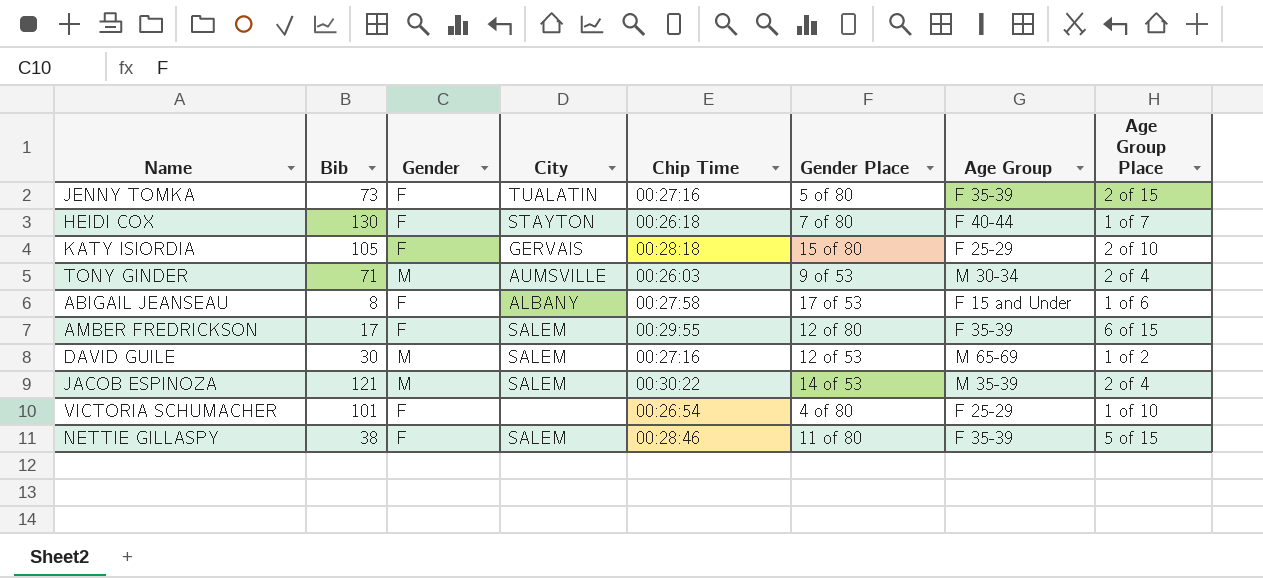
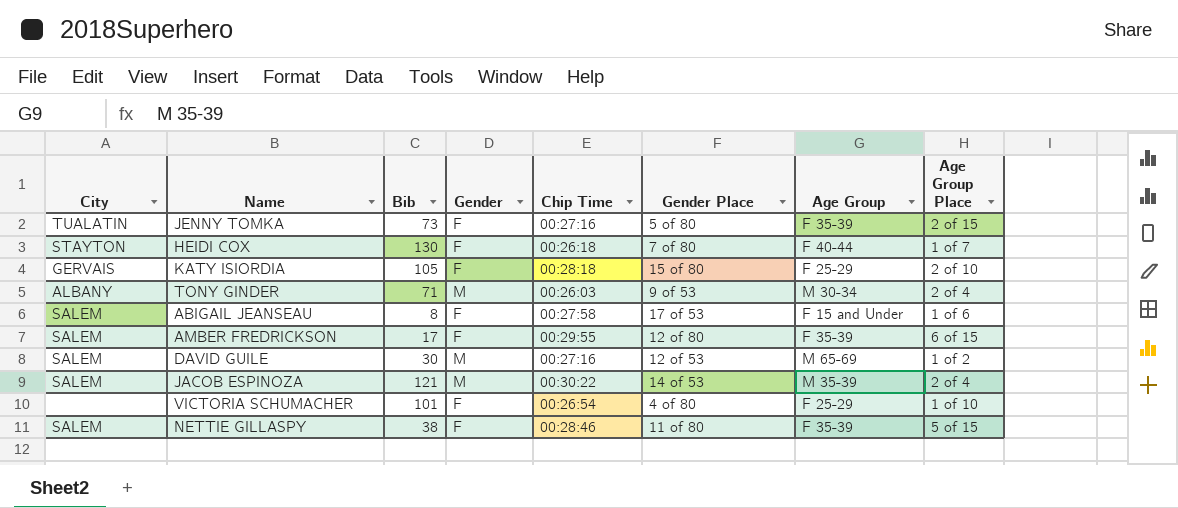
column City | position: 4 -> 1
TONY GINDER | City: AUMSVILLE -> ALBANY
ABIGAIL JEANSEAU | City: ALBANY -> SALEM

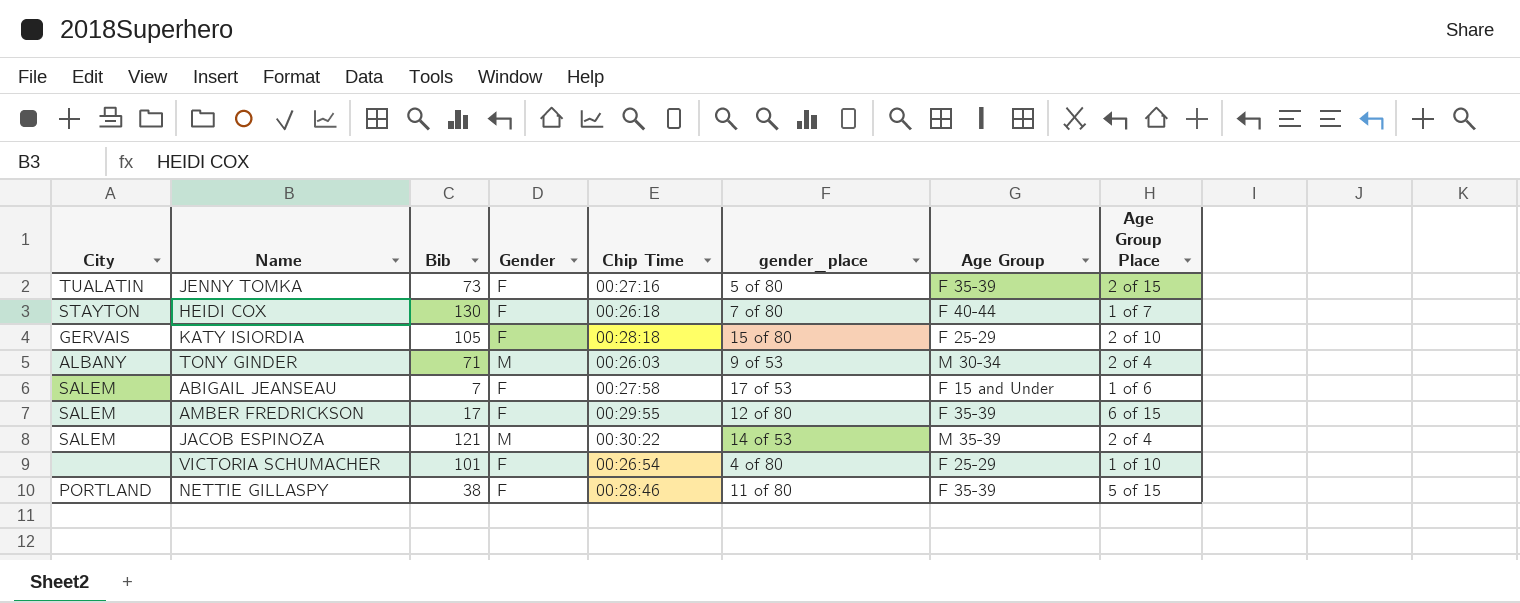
column name: Gender Place -> gender_place
row DAVID GUILE: SALEM | 30 | M | 00:27:16 | 12 of 53 | M 65-69 | 1 of 2 -> none
ABIGAIL JEANSEAU | Bib: 8 -> 7
NETTIE GILLASPY | City: SALEM -> PORTLAND

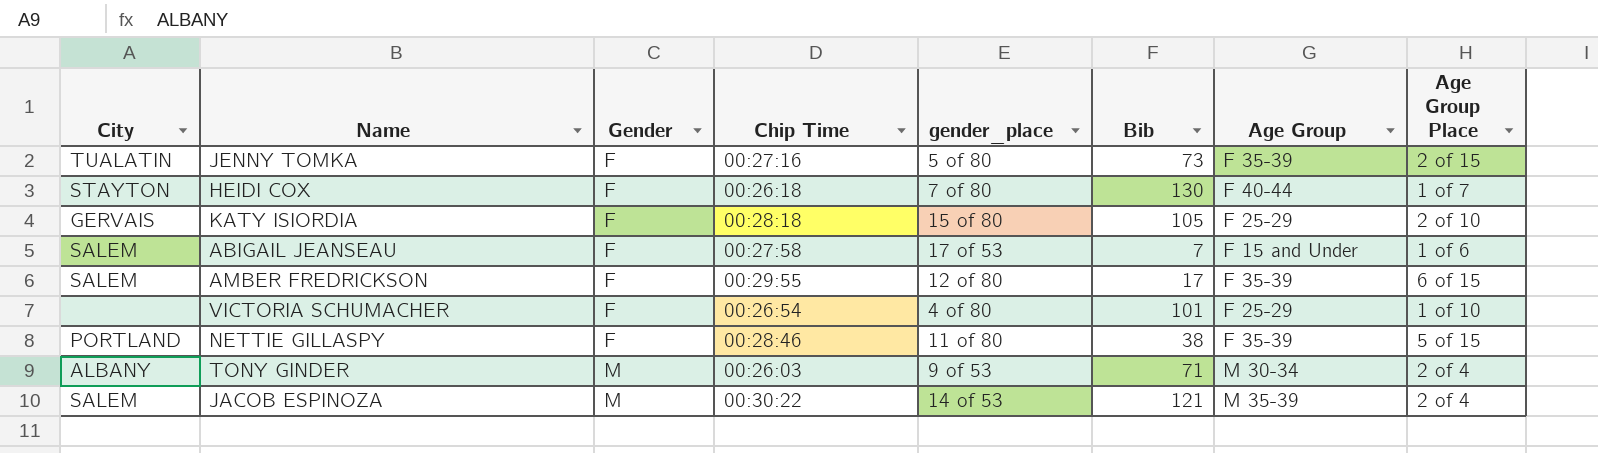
row order: none -> Gender ascending
column Bib | position: 3 -> 6

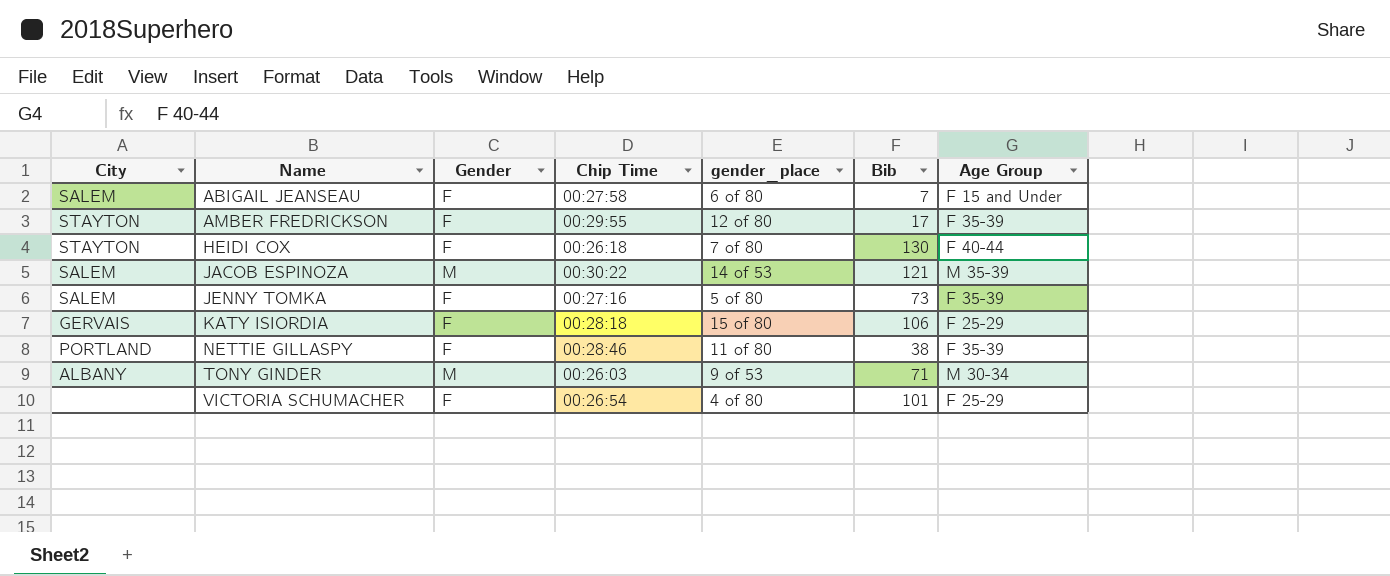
row order: Gender ascending -> Name ascending
column Age Group Place | position: 8 -> none
ABIGAIL JEANSEAU | gender_place: 17 of 53 -> 6 of 80
AMBER FREDRICKSON | City: SALEM -> STAYTON
JENNY TOMKA | City: TUALATIN -> SALEM
KATY ISIORDIA | Bib: 105 -> 106

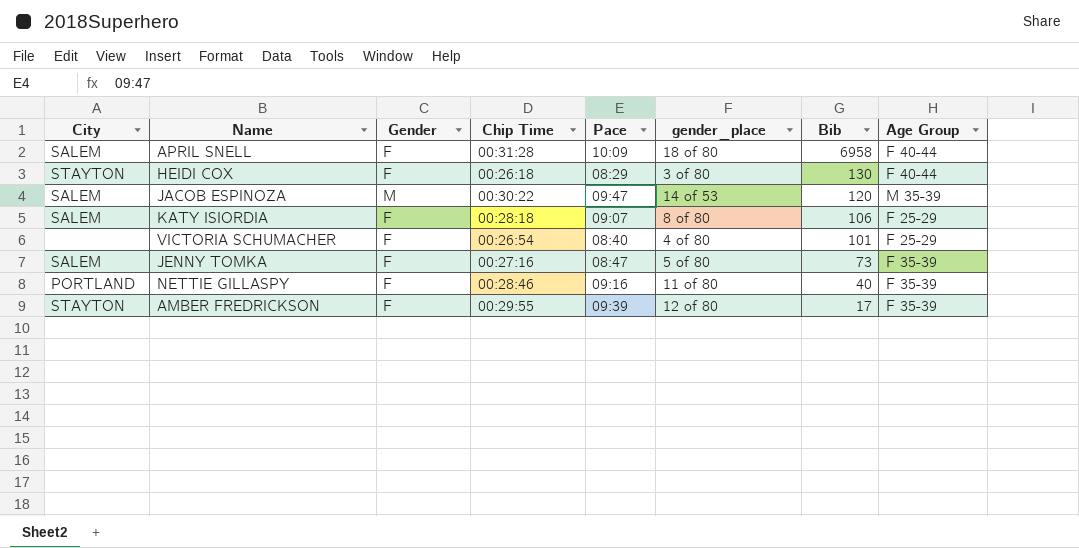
row order: Name ascending -> Bib descending
column Pace | position: none -> 5
row ABIGAIL JEANSEAU: SALEM | F | 00:27:58 | 6 of 80 | 7 | F 15 and Under -> none
row TONY GINDER: ALBANY | M | 00:26:03 | 9 of 53 | 71 | M 30-34 -> none
row APRIL SNELL: none -> SALEM | F | 00:31:28 | 10:09 | 18 of 80 | 6958 | F 40-44
HEIDI COX | gender_place: 7 of 80 -> 3 of 80
JACOB ESPINOZA | Bib: 121 -> 120
KATY ISIORDIA | City: GERVAIS -> SALEM
KATY ISIORDIA | gender_place: 15 of 80 -> 8 of 80
NETTIE GILLASPY | Bib: 38 -> 40

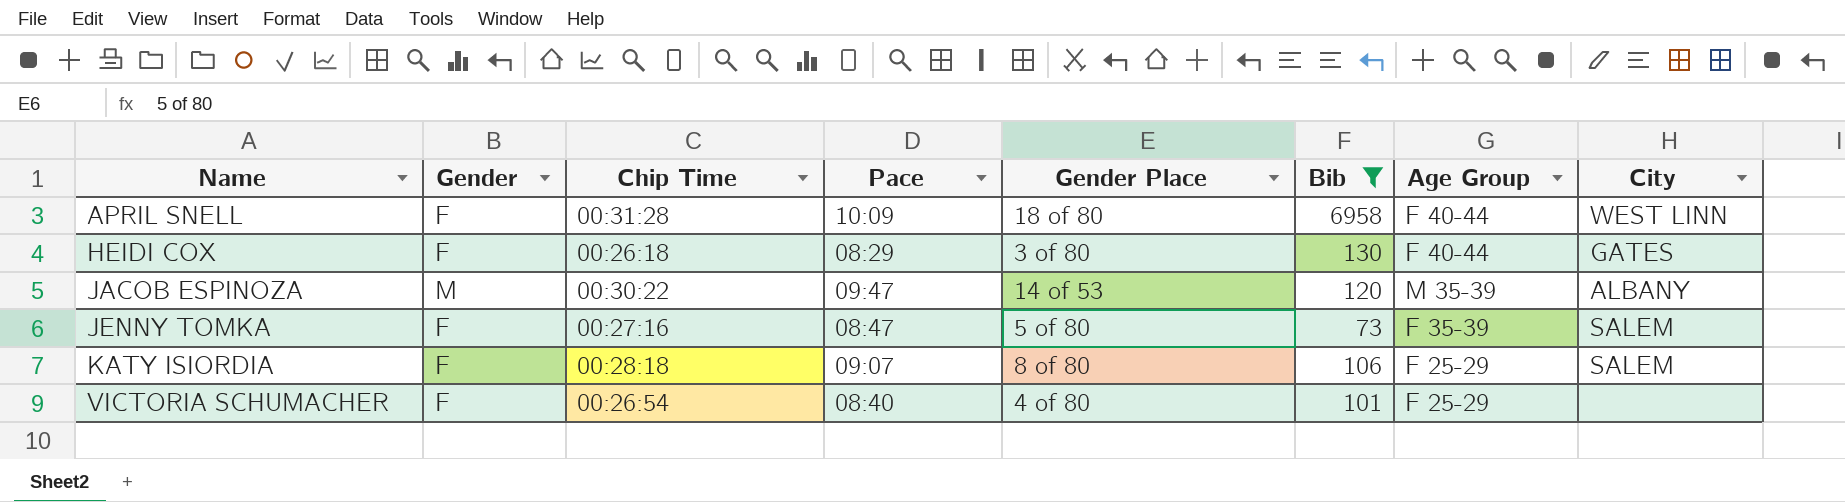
filter: none -> Bib >= 73
row order: Bib descending -> Name ascending
column name: gender_place -> Gender Place
column City | position: 1 -> 8
APRIL SNELL | City: SALEM -> WEST LINN
HEIDI COX | City: STAYTON -> GATES
JACOB ESPINOZA | City: SALEM -> ALBANY

